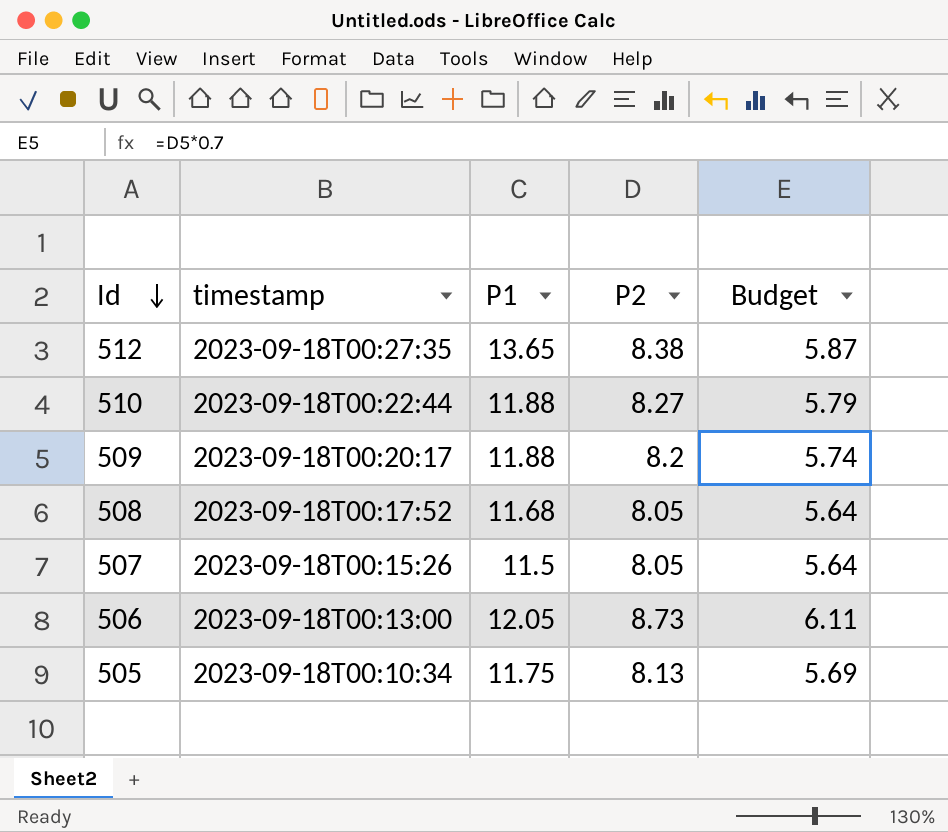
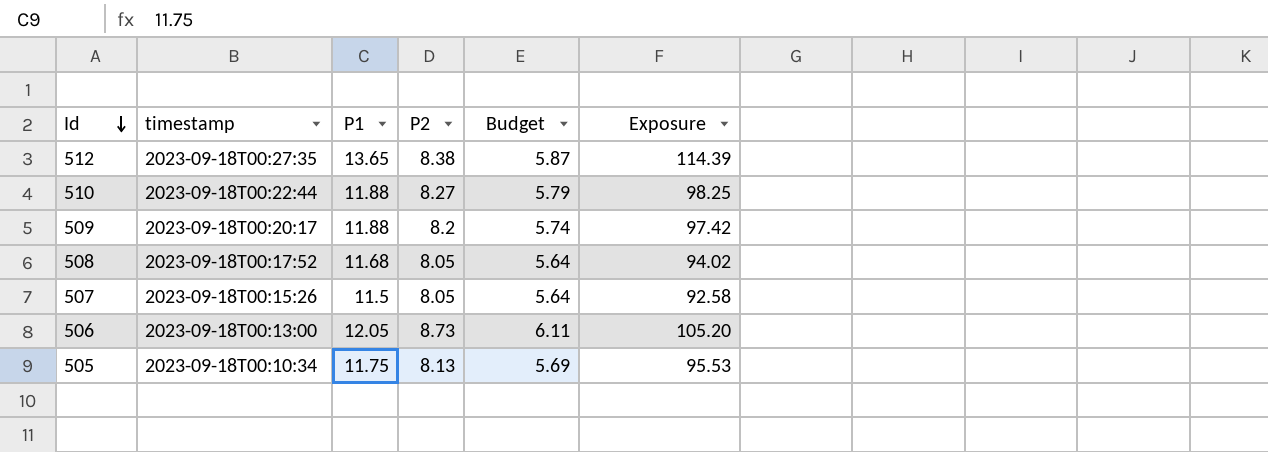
column Exposure | formula: none -> [P1] * [P2]

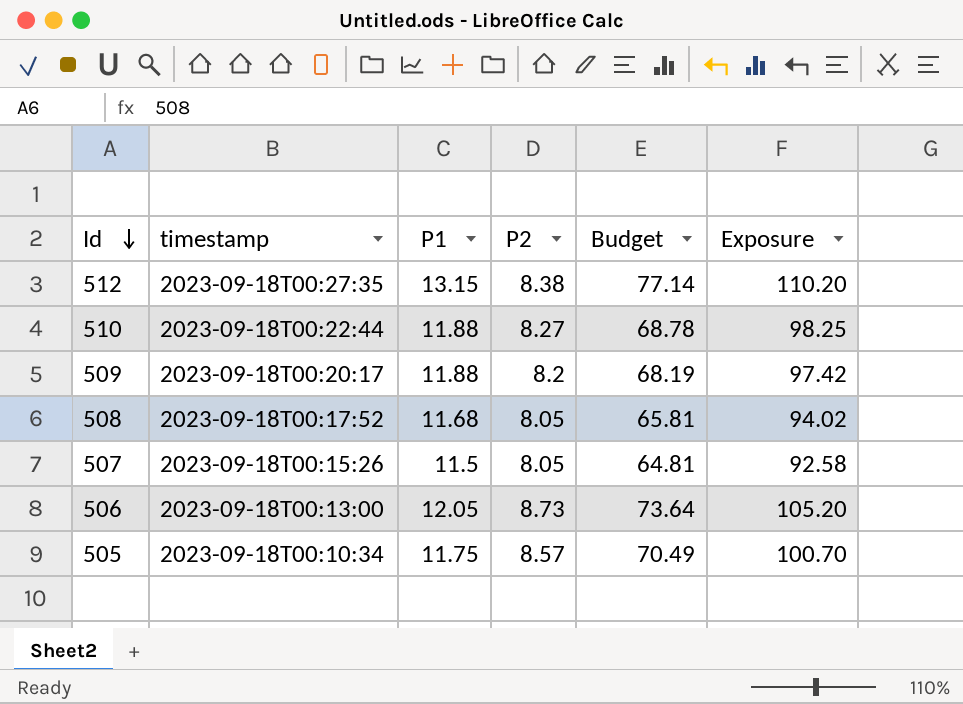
column Budget | formula: [P2] * 0.7 -> [Exposure] * 0.7
512 | P1: 13.65 -> 13.15
512 | Exposure: 114.39 -> 110.20
505 | P2: 8.13 -> 8.57
505 | Exposure: 95.53 -> 100.70

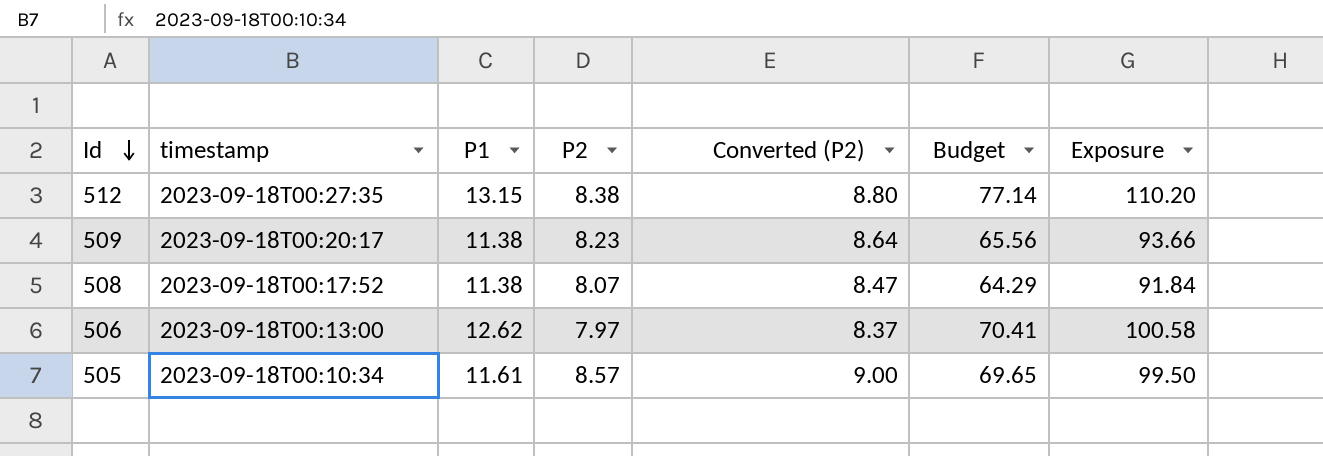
column Converted (P2) | formula: none -> [P2] * 1.05
row 510: 2023-09-18T00:22:44 | 11.88 | 8.27 | 68.78 | 98.25 -> none
row 507: 2023-09-18T00:15:26 | 11.5 | 8.05 | 64.81 | 92.58 -> none
509 | P1: 11.88 -> 11.38
509 | P2: 8.2 -> 8.23
509 | Budget: 68.19 -> 65.56
509 | Exposure: 97.42 -> 93.66
508 | P1: 11.68 -> 11.38
508 | P2: 8.05 -> 8.07
508 | Budget: 65.81 -> 64.29
508 | Exposure: 94.02 -> 91.84
506 | P1: 12.05 -> 12.62
506 | P2: 8.73 -> 7.97
506 | Budget: 73.64 -> 70.41
506 | Exposure: 105.20 -> 100.58
505 | P1: 11.75 -> 11.61
505 | Budget: 70.49 -> 69.65
505 | Exposure: 100.70 -> 99.50

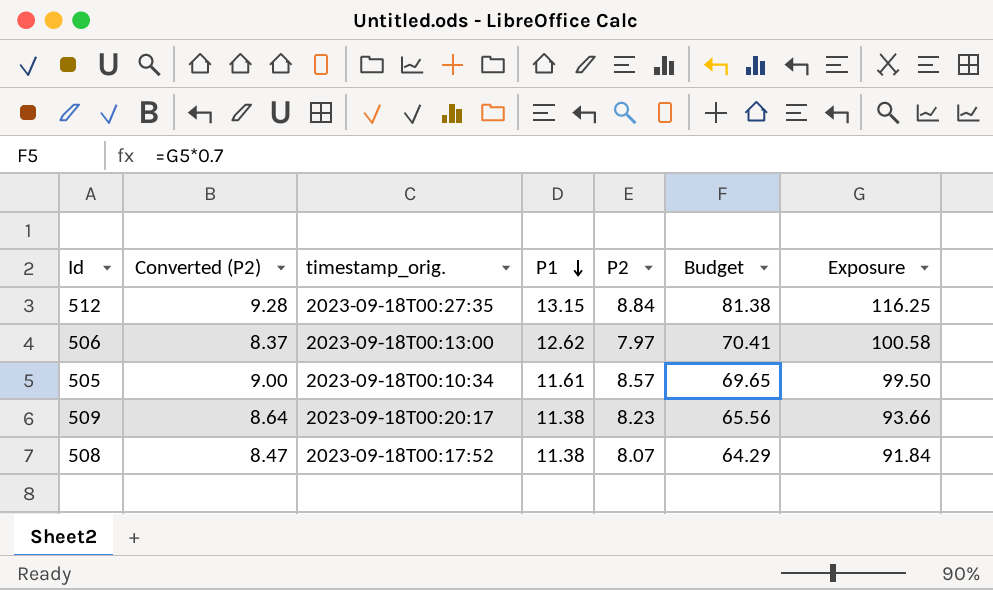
row order: Id descending -> P1 descending
column Converted (P2) | position: 5 -> 2
column name: timestamp -> timestamp_orig.
512 | Converted (P2): 8.80 -> 9.28
512 | P2: 8.38 -> 8.84
512 | Budget: 77.14 -> 81.38
512 | Exposure: 110.20 -> 116.25

